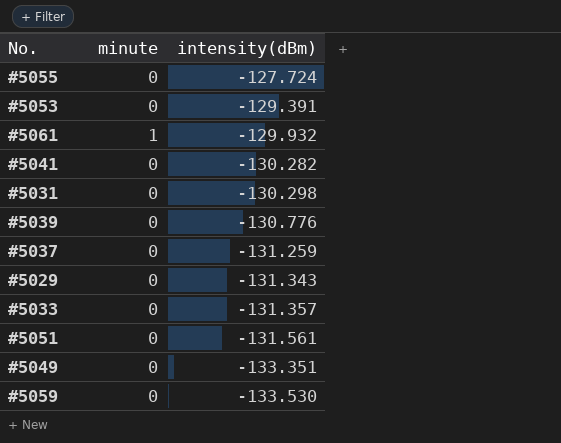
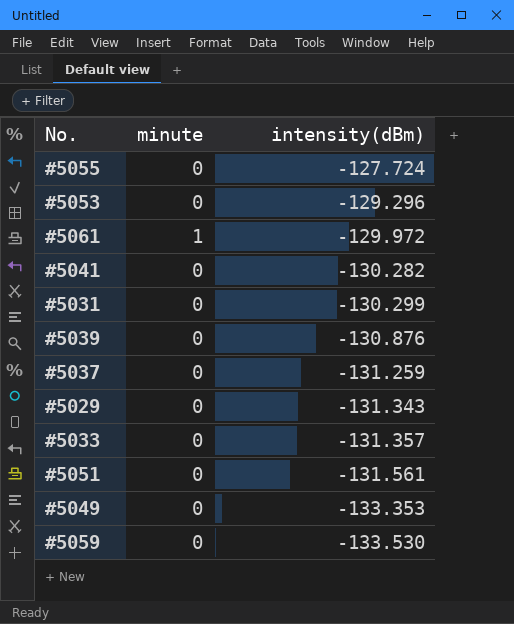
#5053 | intensity(dBm): -129.391 -> -129.296
#5061 | intensity(dBm): -129.932 -> -129.972
#5031 | intensity(dBm): -130.298 -> -130.299
#5039 | intensity(dBm): -130.776 -> -130.876
#5049 | intensity(dBm): -133.351 -> -133.353

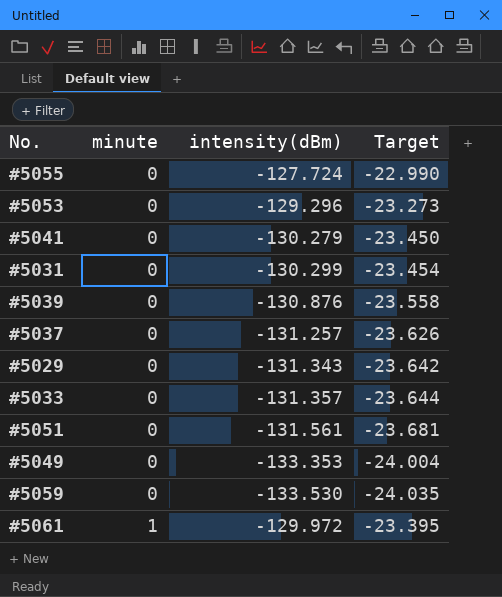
row order: intensity(dBm) descending -> minute ascending
column Target | formula: none -> [intensity(dBm)] * 0.18
#5041 | intensity(dBm): -130.282 -> -130.279
#5037 | intensity(dBm): -131.259 -> -131.257

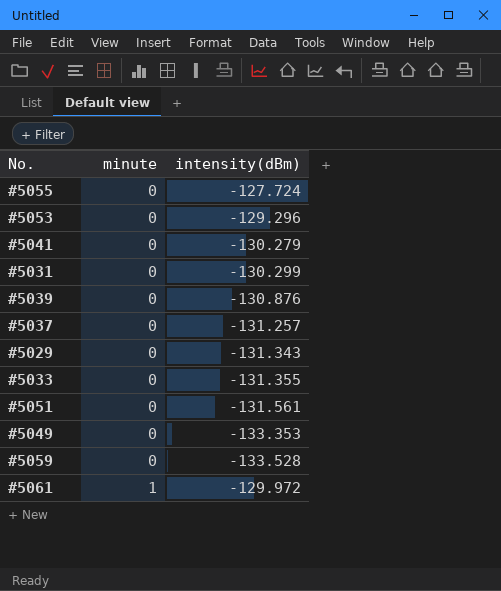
column Target | formula: [intensity(dBm)] * 0.18 -> none
#5033 | intensity(dBm): -131.357 -> -131.355
#5059 | intensity(dBm): -133.530 -> -133.528

